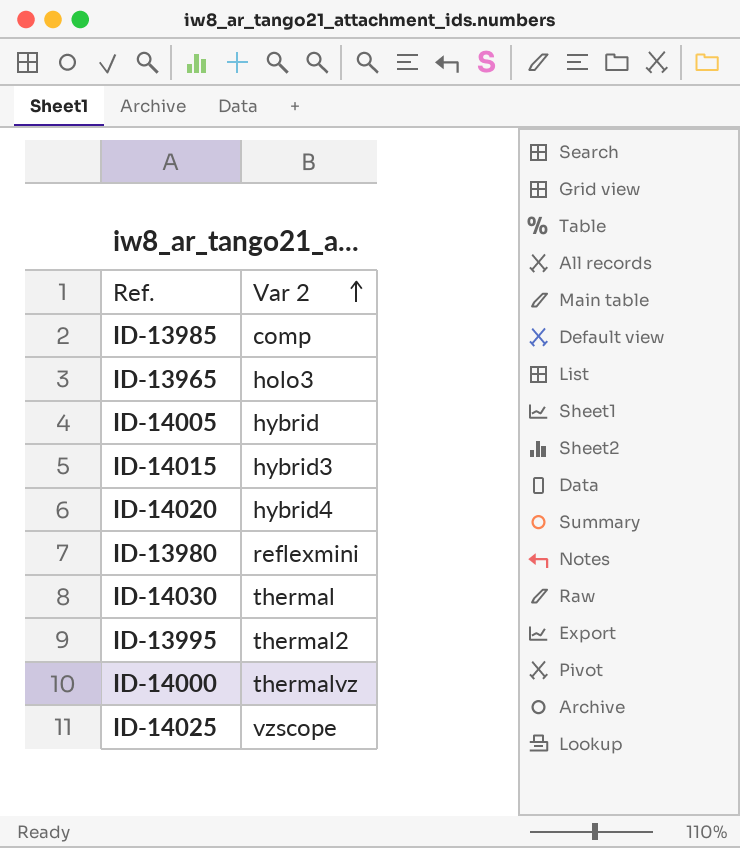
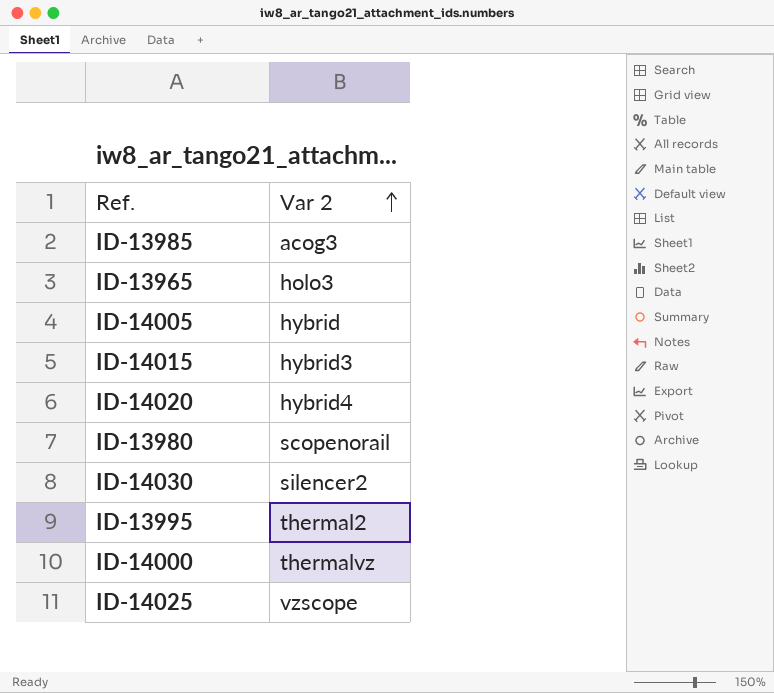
ID-13985 | Var 2: comp -> acog3
ID-13980 | Var 2: reflexmini -> scopenorail
ID-14030 | Var 2: thermal -> silencer2

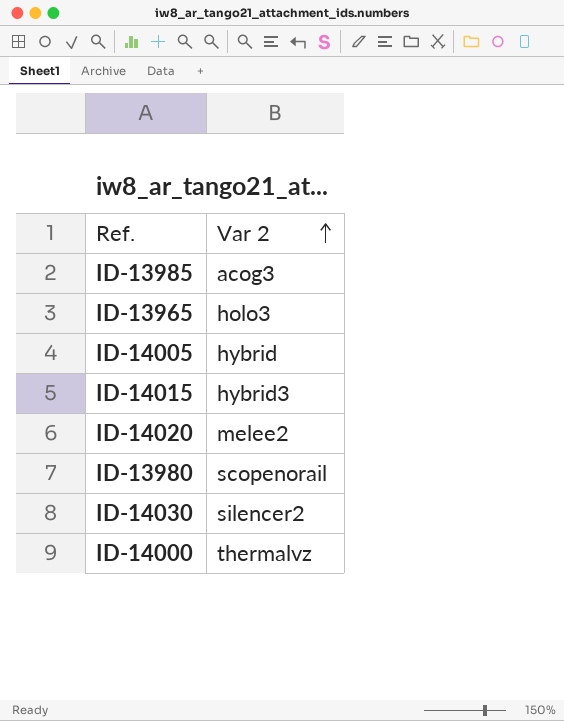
row ID-13995: thermal2 -> none
row ID-14025: vzscope -> none
ID-14020 | Var 2: hybrid4 -> melee2

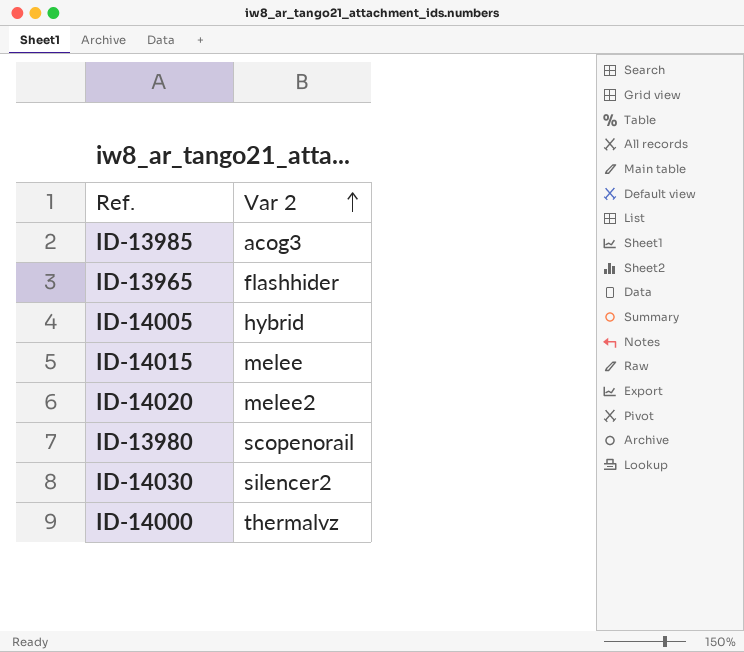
ID-13965 | Var 2: holo3 -> flashhider
ID-14015 | Var 2: hybrid3 -> melee

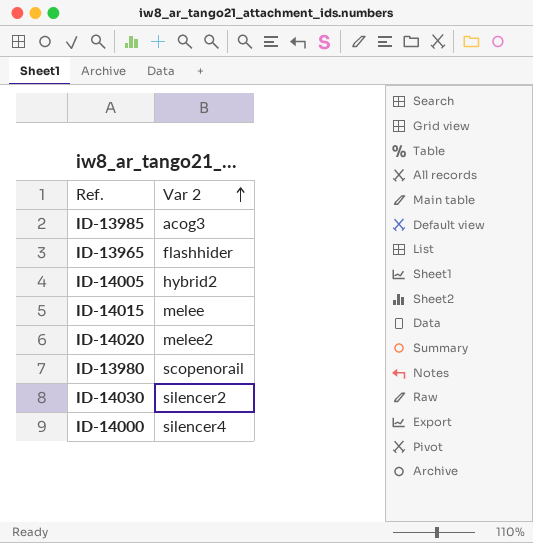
ID-14005 | Var 2: hybrid -> hybrid2
ID-14000 | Var 2: thermalvz -> silencer4

